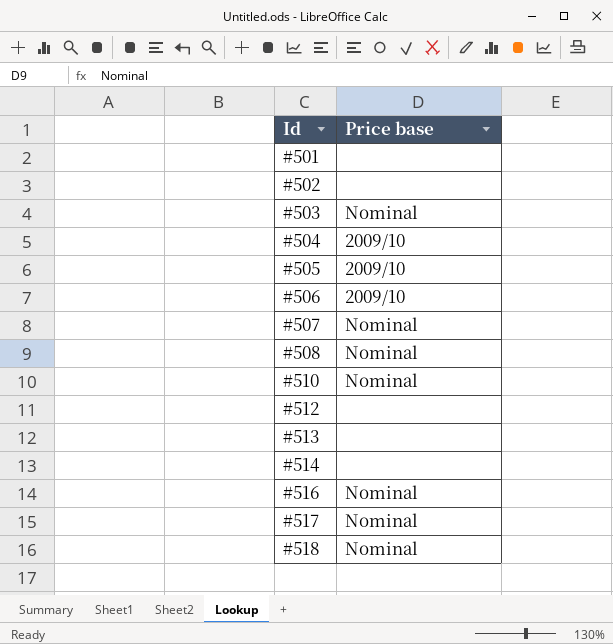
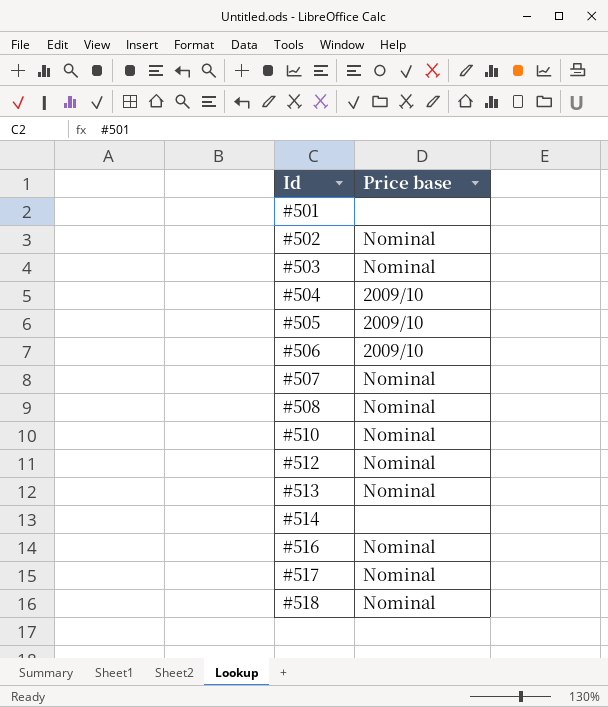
#502 | Price base: none -> Nominal
#512 | Price base: none -> Nominal
#513 | Price base: none -> Nominal

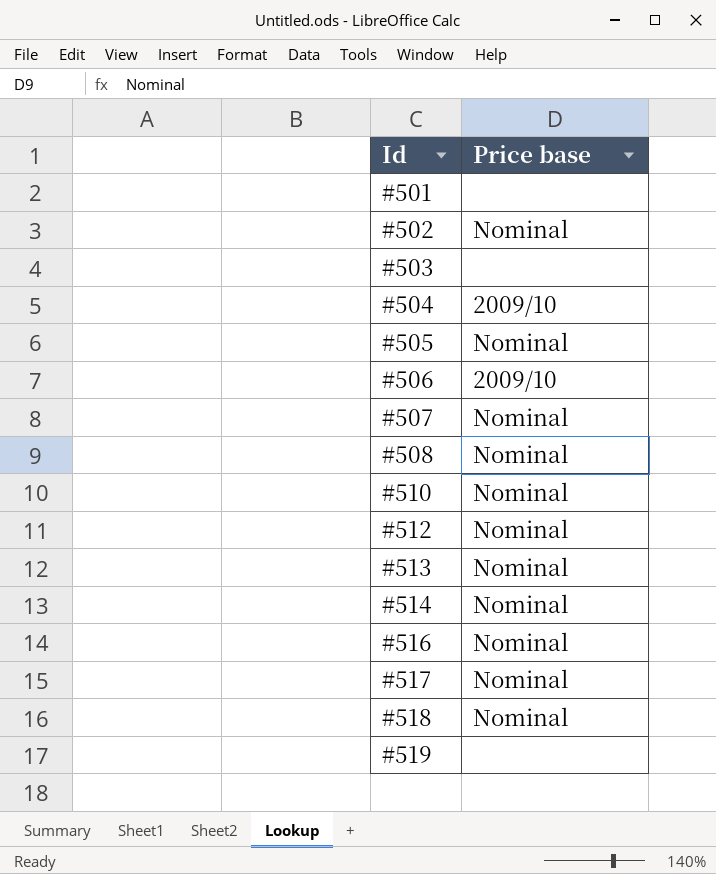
#503 | Price base: Nominal -> none
#505 | Price base: 2009/10 -> Nominal
#514 | Price base: none -> Nominal
row #519: none -> none

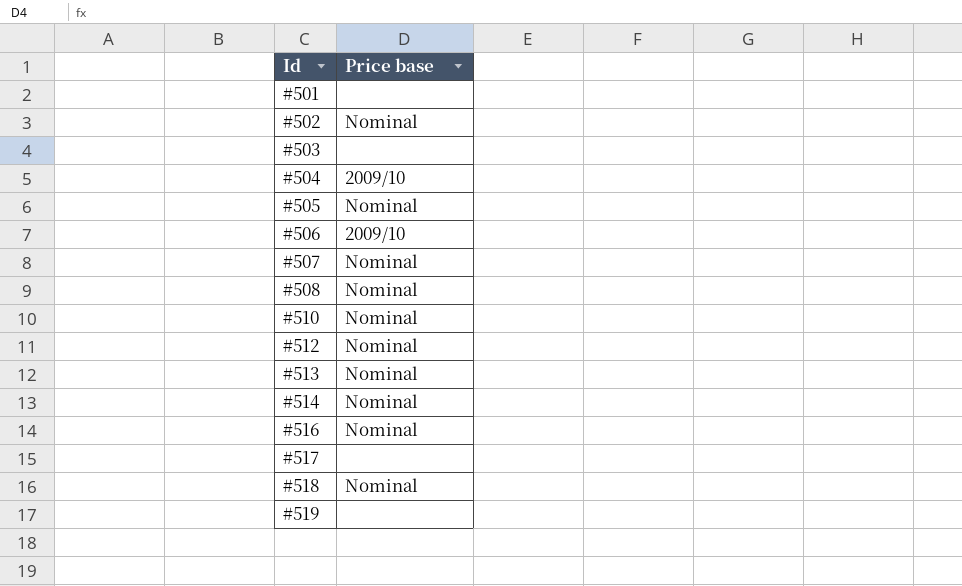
#517 | Price base: Nominal -> none

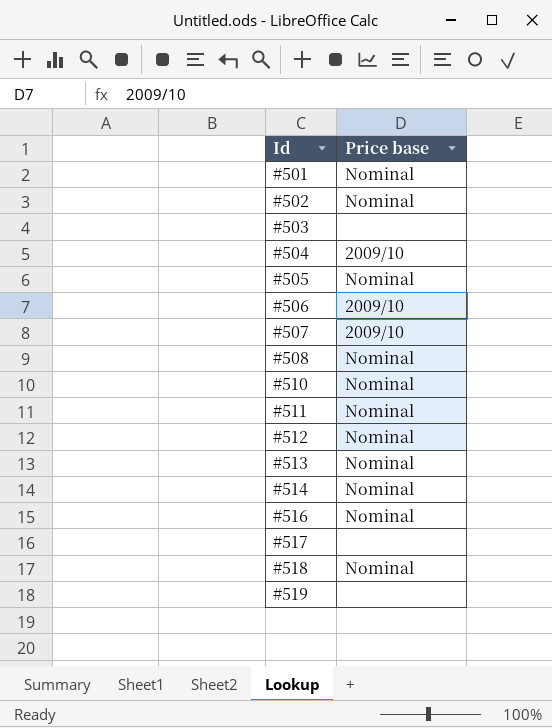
#501 | Price base: none -> Nominal
#507 | Price base: Nominal -> 2009/10
row #511: none -> Nominal

